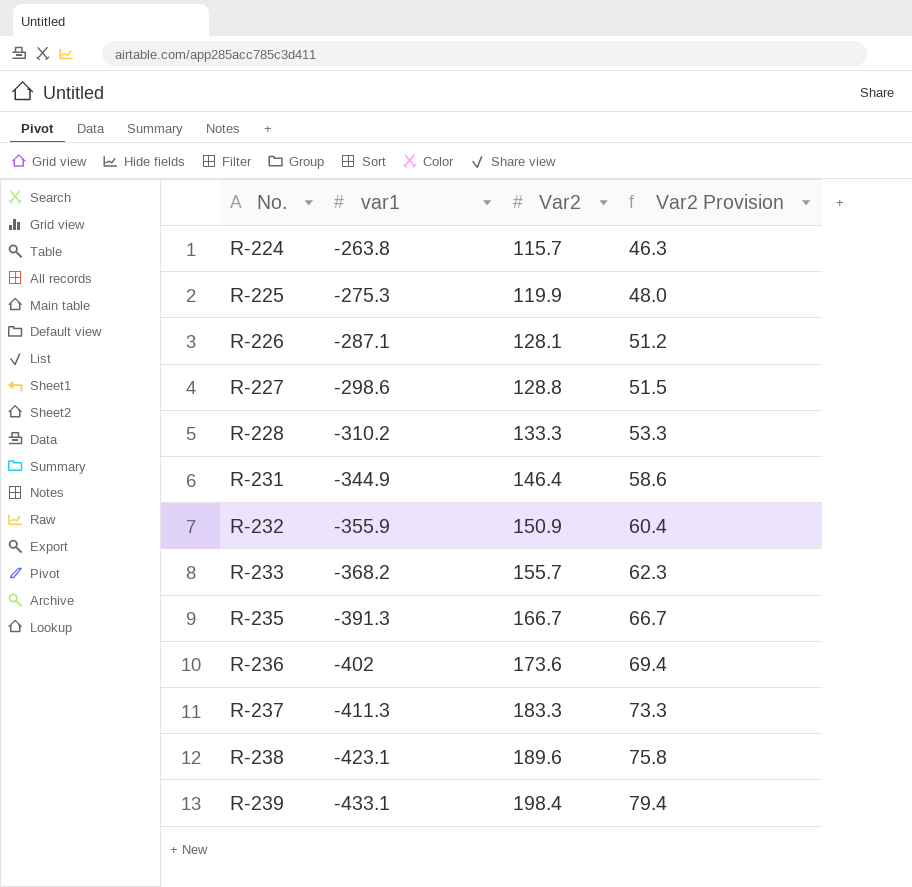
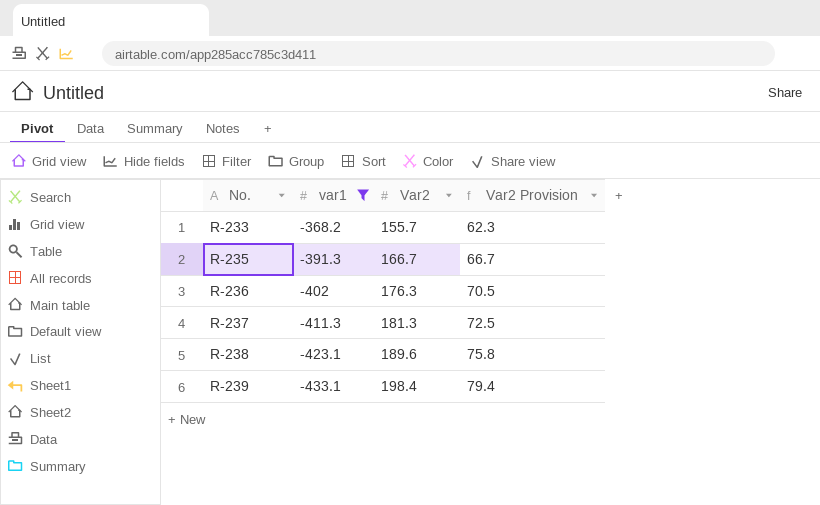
filter: none -> var1 <= -368.2
R-236 | Var2: 173.6 -> 176.3
R-236 | Var2 Provision: 69.4 -> 70.5
R-237 | Var2: 183.3 -> 181.3
R-237 | Var2 Provision: 73.3 -> 72.5

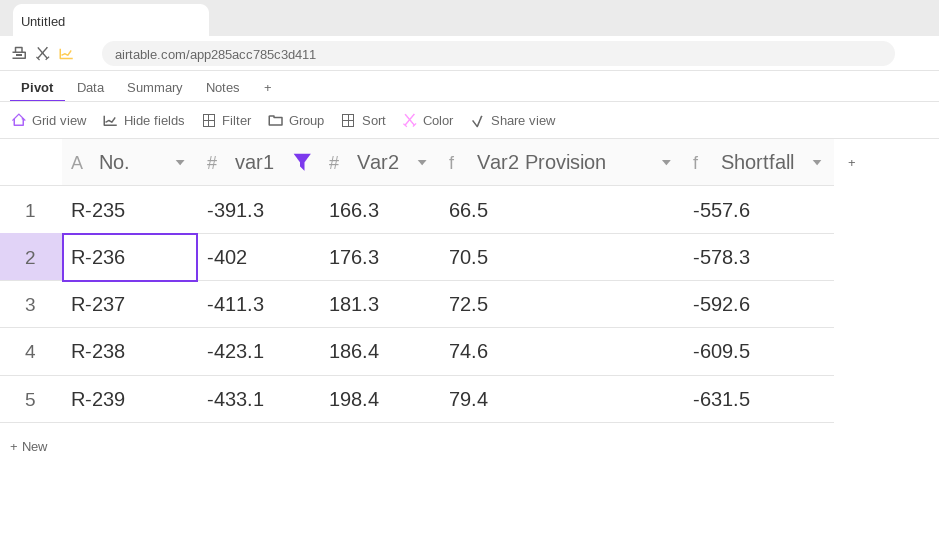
column Shortfall | formula: none -> [var1] - [Var2]
row R-233: -368.2 | 155.7 | 62.3 -> none
R-235 | Var2: 166.7 -> 166.3
R-235 | Var2 Provision: 66.7 -> 66.5
R-238 | Var2: 189.6 -> 186.4
R-238 | Var2 Provision: 75.8 -> 74.6

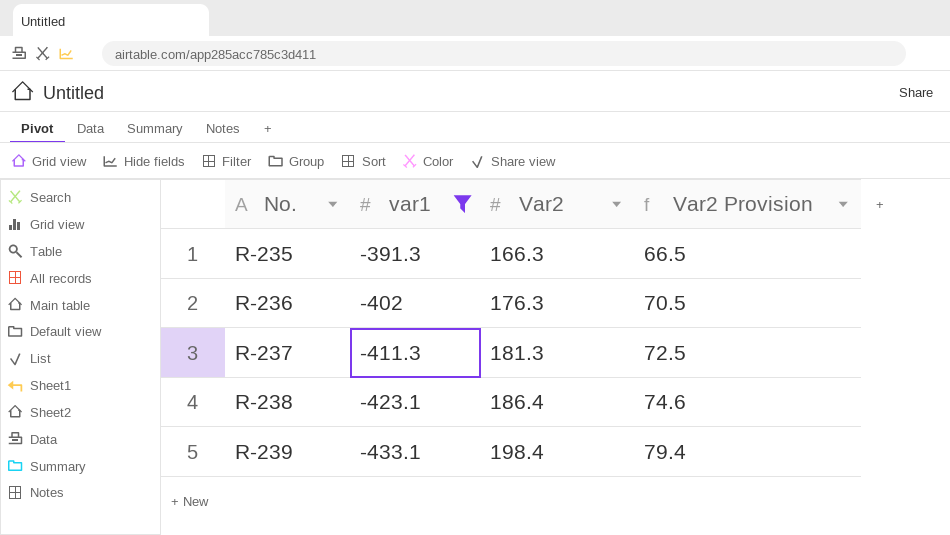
column Shortfall | formula: [var1] - [Var2] -> none

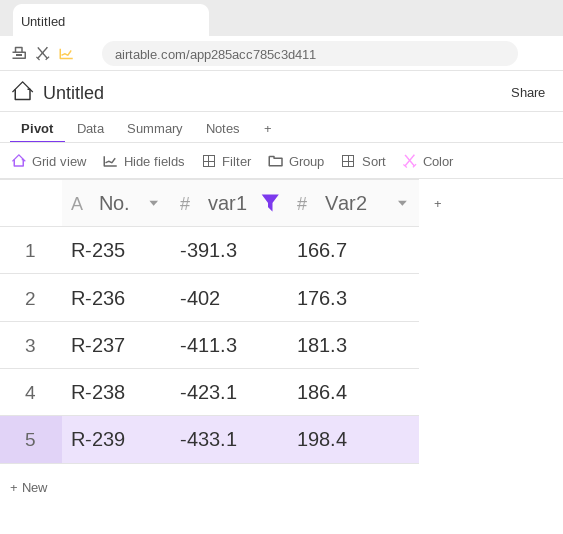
column Var2 Provision | formula: [Var2] * 0.4 -> none
R-235 | Var2: 166.3 -> 166.7

